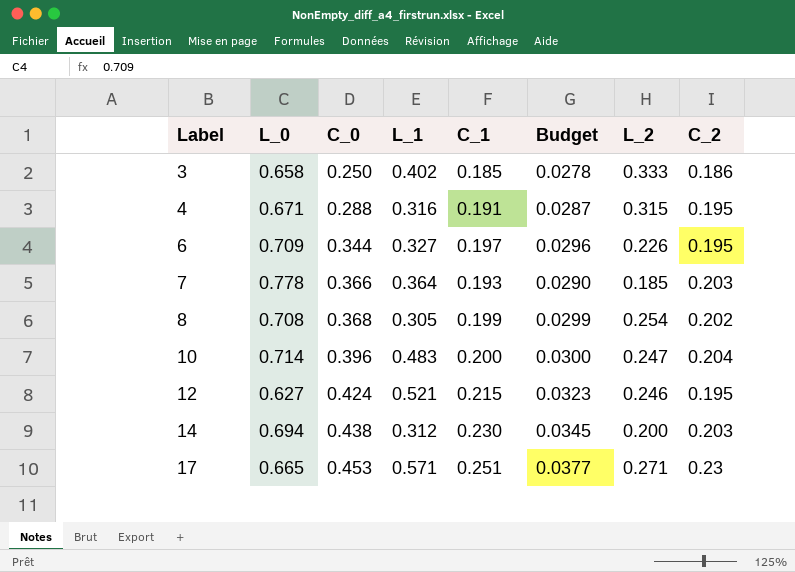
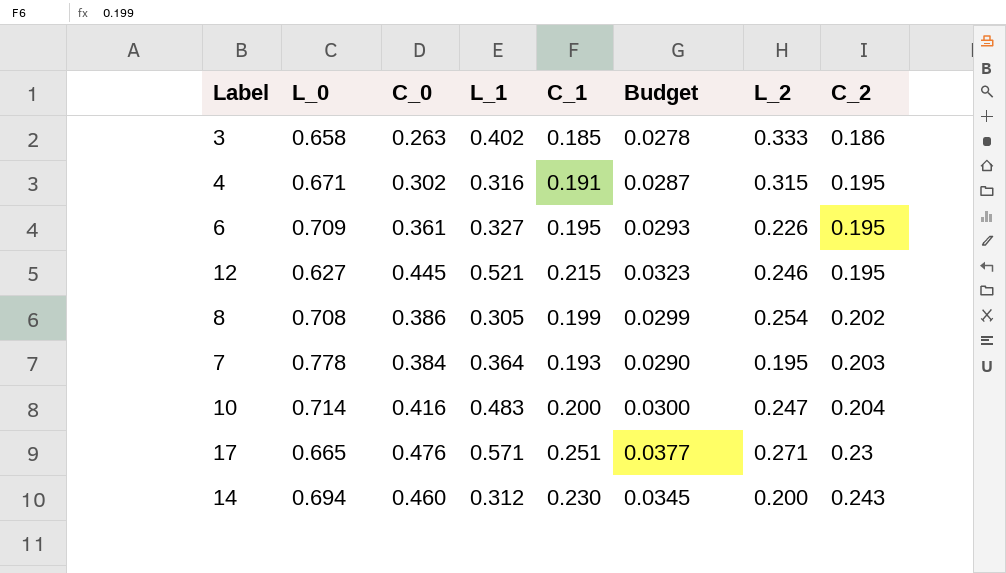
row order: Label ascending -> C_2 ascending
3 | C_0: 0.250 -> 0.263
4 | C_0: 0.288 -> 0.302
6 | C_0: 0.344 -> 0.361
6 | C_1: 0.197 -> 0.195
6 | Budget: 0.0296 -> 0.0293
12 | C_0: 0.424 -> 0.445
8 | C_0: 0.368 -> 0.386
7 | C_0: 0.366 -> 0.384
7 | L_2: 0.185 -> 0.195
10 | C_0: 0.396 -> 0.416
17 | C_0: 0.453 -> 0.476
14 | C_0: 0.438 -> 0.460
14 | C_2: 0.203 -> 0.243

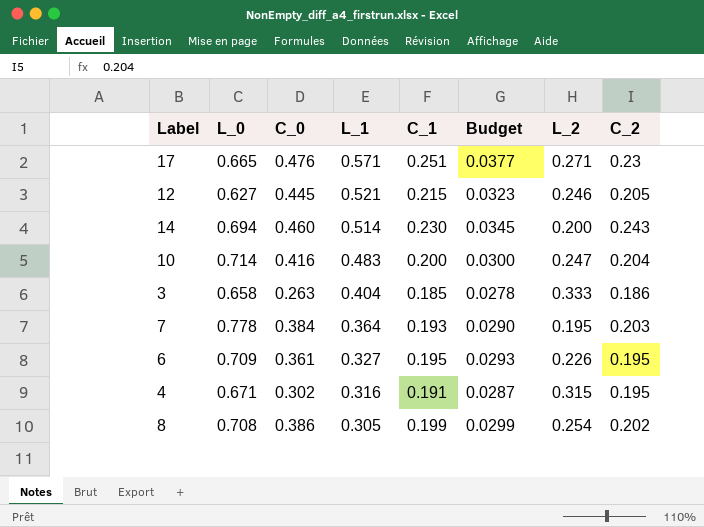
row order: C_2 ascending -> L_1 descending
12 | C_2: 0.195 -> 0.205
14 | L_1: 0.312 -> 0.514
3 | L_1: 0.402 -> 0.404

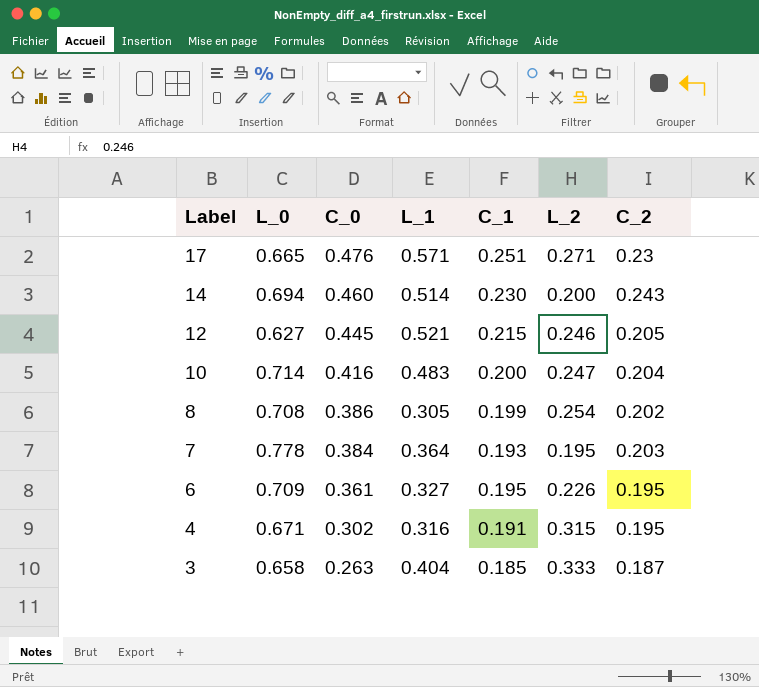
row order: L_1 descending -> Label descending
column Budget | formula: [C_1] * 0.15 -> none
3 | C_2: 0.186 -> 0.187

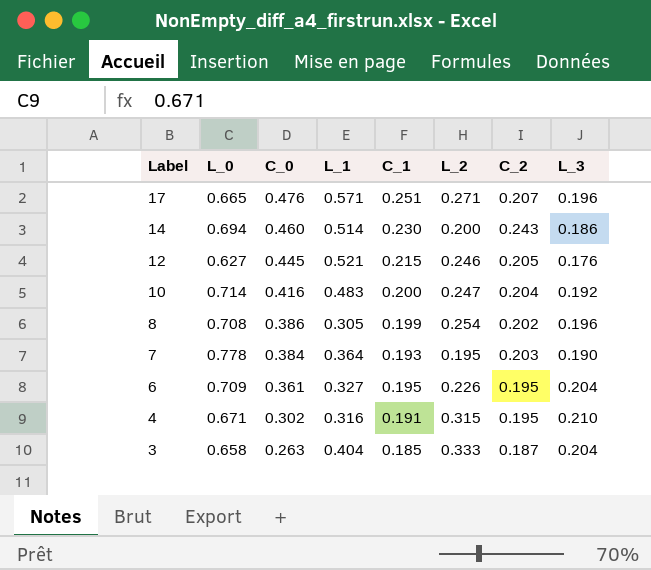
column L_3 | position: none -> 8
17 | C_2: 0.23 -> 0.207

